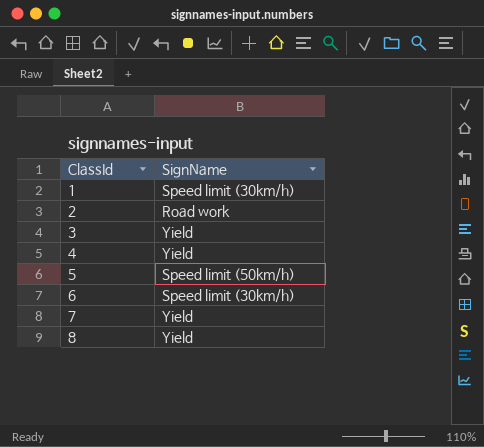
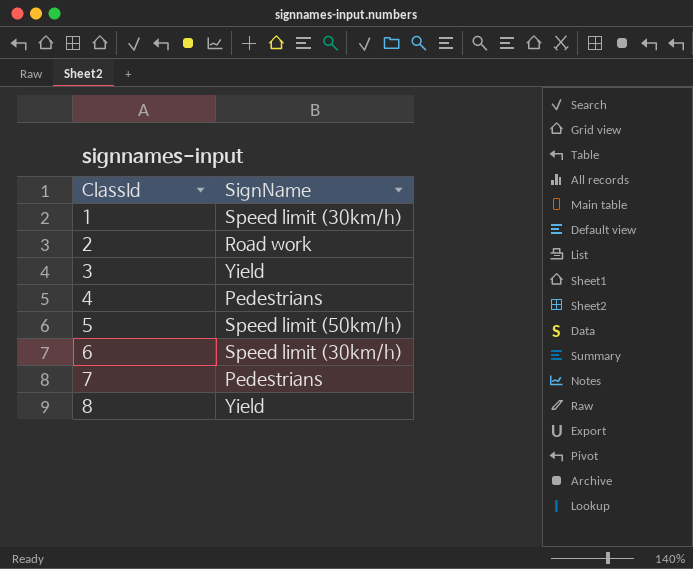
4 | SignName: Yield -> Pedestrians
7 | SignName: Yield -> Pedestrians

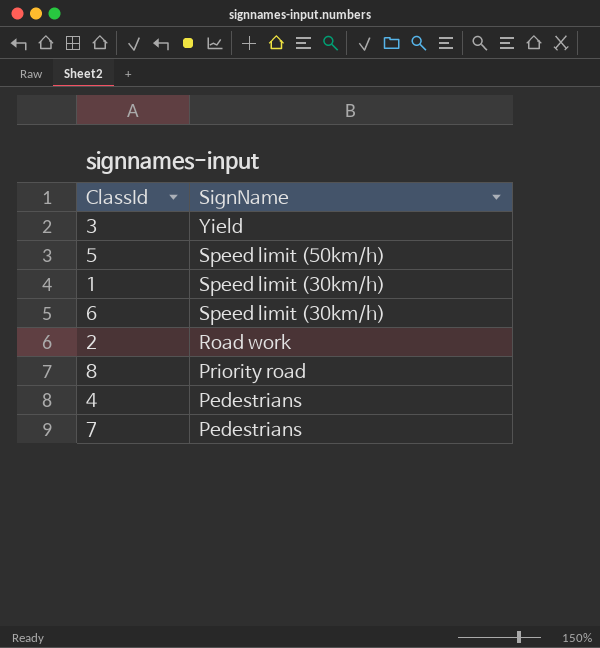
row order: ClassId ascending -> SignName descending
8 | SignName: Yield -> Priority road

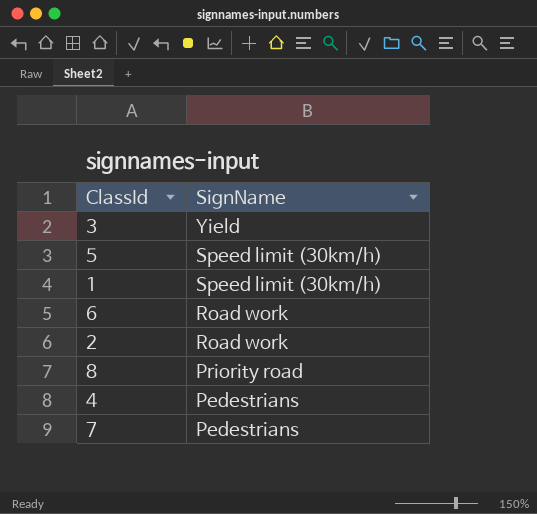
5 | SignName: Speed limit (50km/h) -> Speed limit (30km/h)
6 | SignName: Speed limit (30km/h) -> Road work

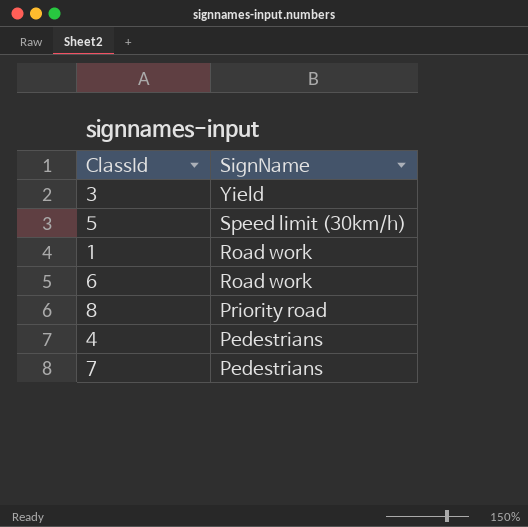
row 2: Road work -> none
1 | SignName: Speed limit (30km/h) -> Road work

